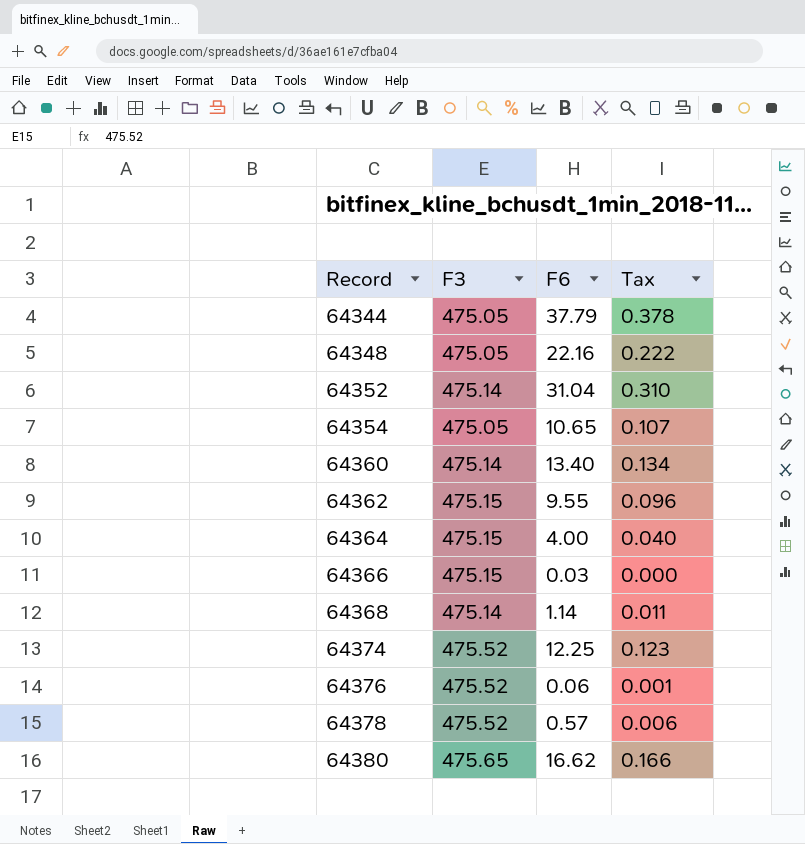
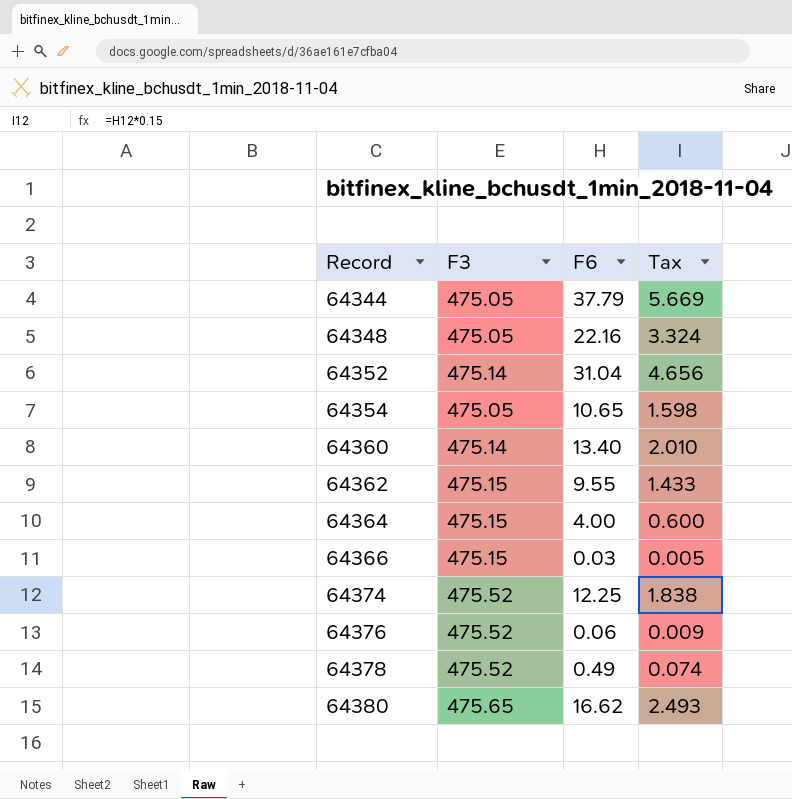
column Tax | formula: [F6] * 0.01 -> [F6] * 0.15
row 64368: 475.14 | 1.14 | 0.011 -> none
64378 | F6: 0.57 -> 0.49

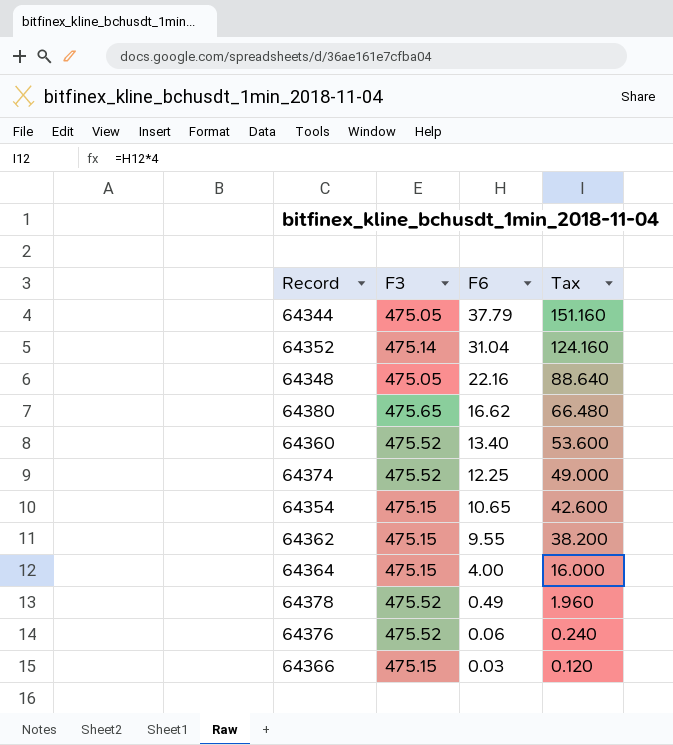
row order: Record ascending -> F6 descending
column Tax | formula: [F6] * 0.15 -> [F6] * 4
64360 | F3: 475.14 -> 475.52
64354 | F3: 475.05 -> 475.15

